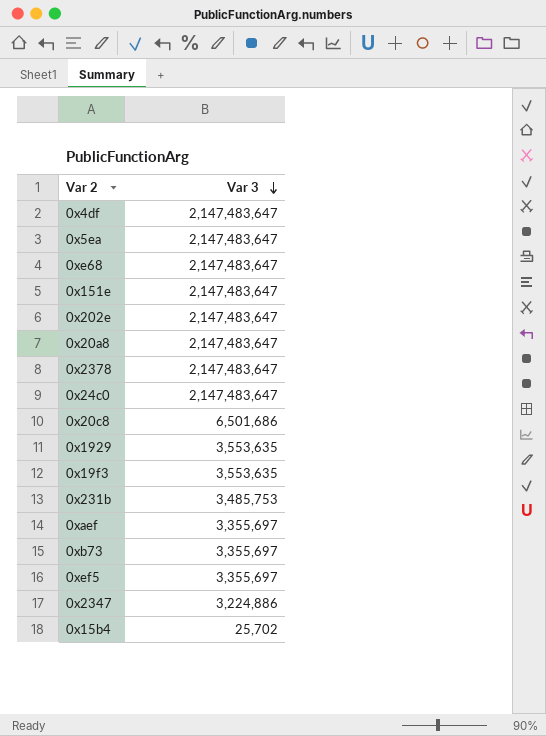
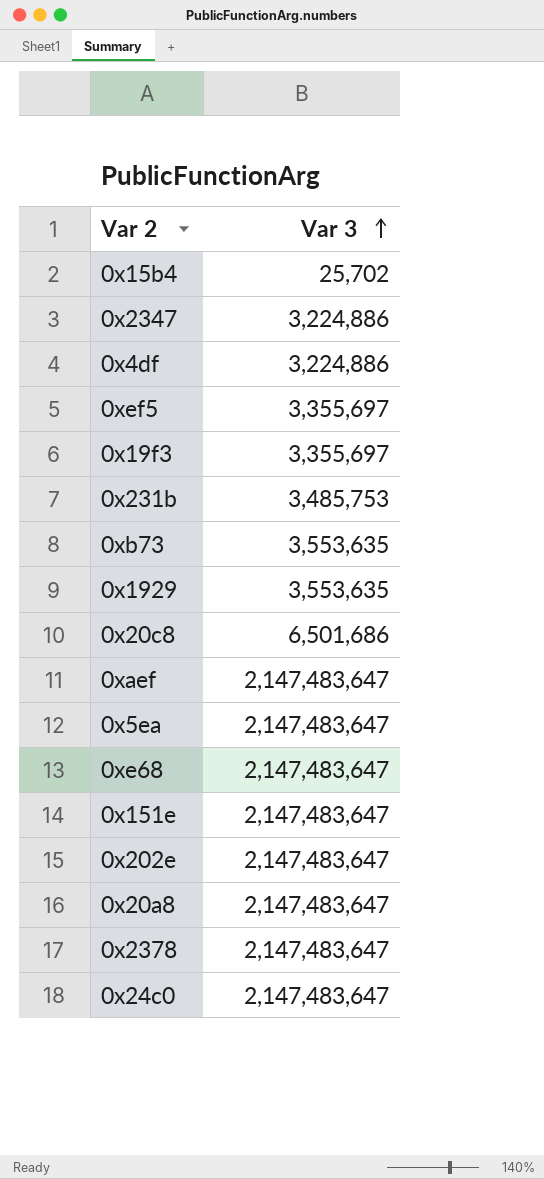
row order: Var 3 descending -> Var 3 ascending
0x4df | Var 3: 2,147,483,647 -> 3,224,886
0x19f3 | Var 3: 3,553,635 -> 3,355,697
0xb73 | Var 3: 3,355,697 -> 3,553,635
0xaef | Var 3: 3,355,697 -> 2,147,483,647

